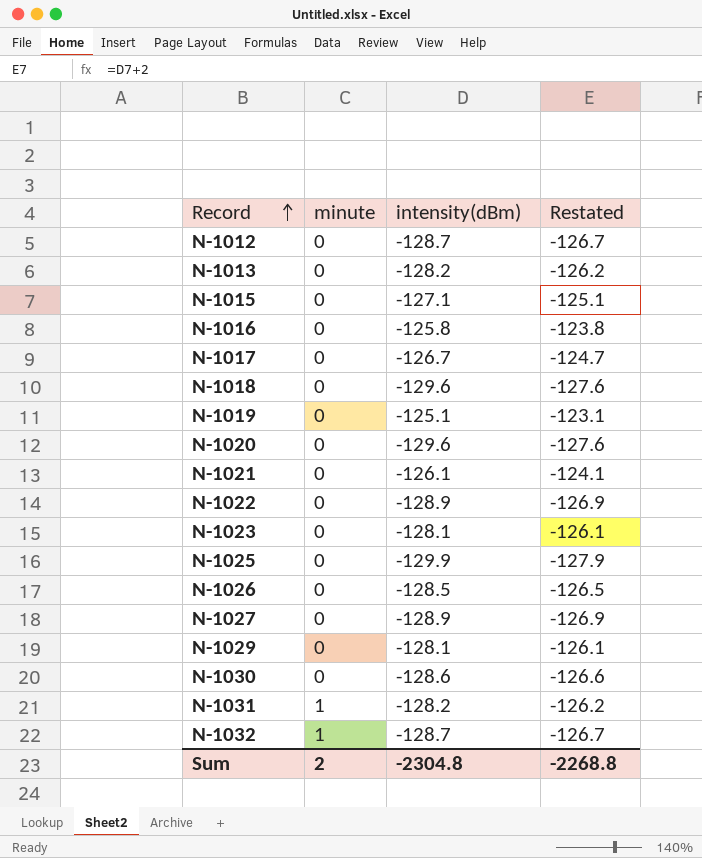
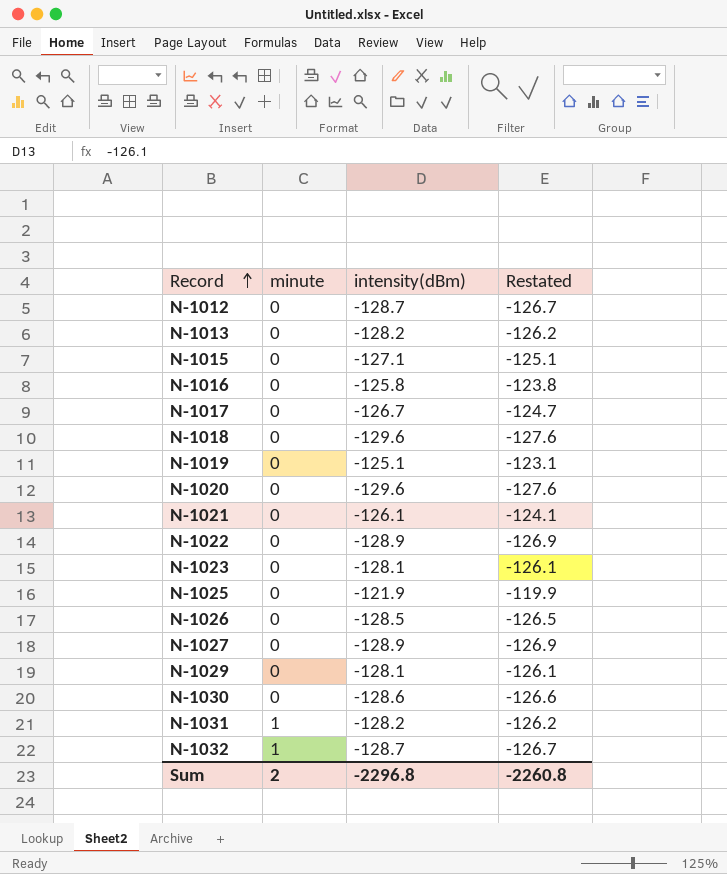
N-1025 | intensity(dBm): -129.9 -> -121.9
N-1025 | Restated: -127.9 -> -119.9
Sum | intensity(dBm): -2304.8 -> -2296.8
Sum | Restated: -2268.8 -> -2260.8

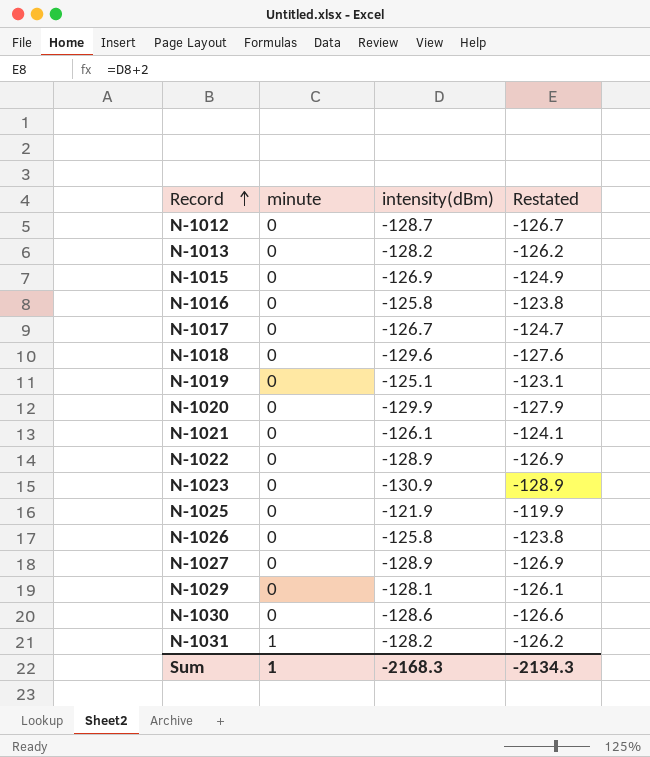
row N-1032: 1 | -128.7 | -126.7 -> none
N-1015 | intensity(dBm): -127.1 -> -126.9
N-1015 | Restated: -125.1 -> -124.9
N-1020 | intensity(dBm): -129.6 -> -129.9
N-1020 | Restated: -127.6 -> -127.9
N-1023 | intensity(dBm): -128.1 -> -130.9
N-1023 | Restated: -126.1 -> -128.9
N-1026 | intensity(dBm): -128.5 -> -125.8
N-1026 | Restated: -126.5 -> -123.8
Sum | minute: 2 -> 1
Sum | intensity(dBm): -2296.8 -> -2168.3
Sum | Restated: -2260.8 -> -2134.3

